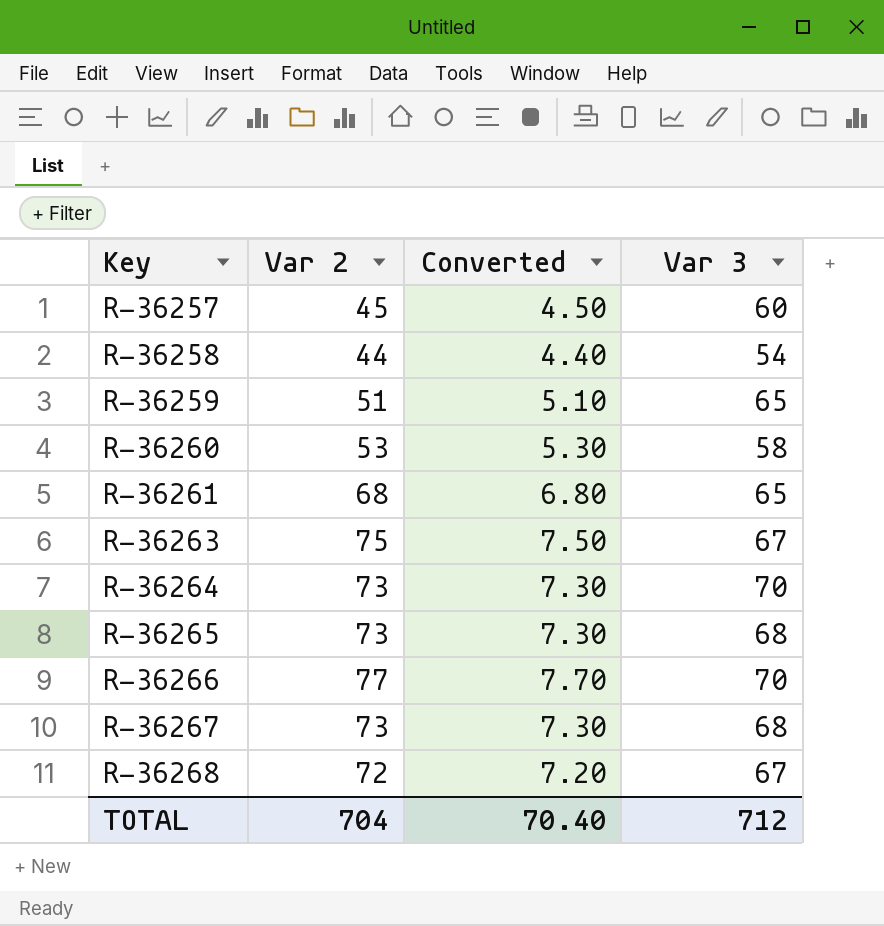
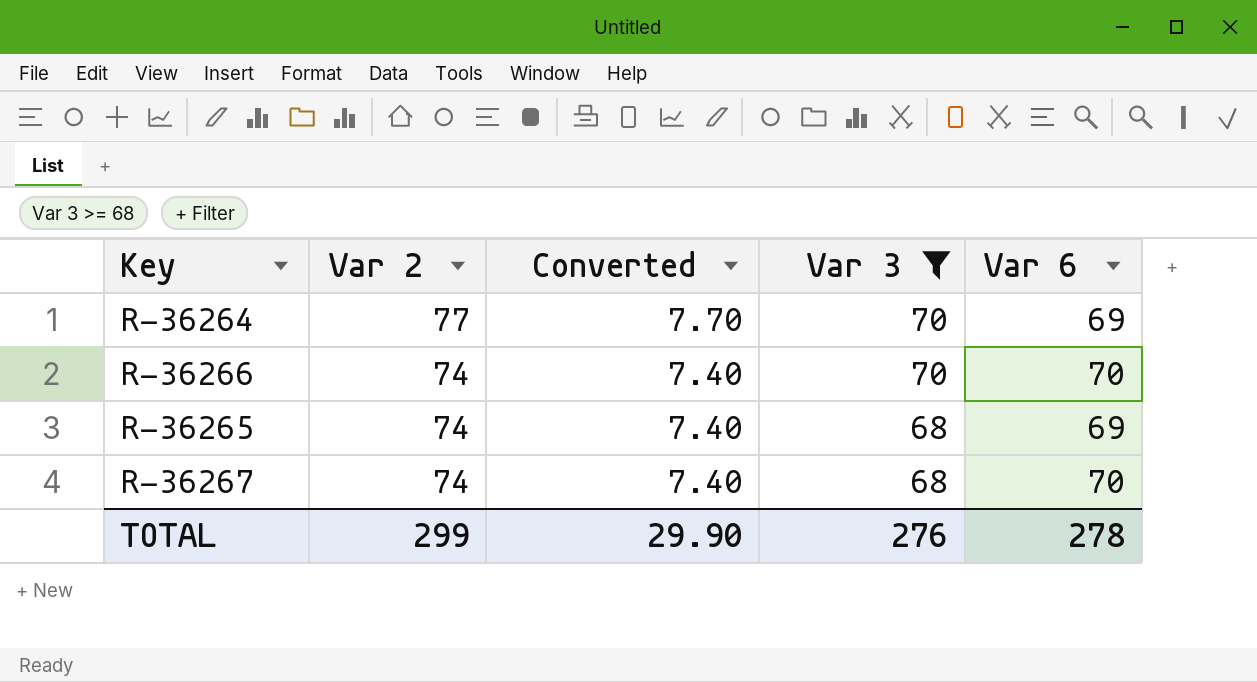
filter: none -> Var 3 >= 68
row order: Key ascending -> Var 2 descending
column Var 6 | position: none -> 5
R-36264 | Var 2: 73 -> 77
R-36264 | Converted: 7.30 -> 7.70
R-36266 | Var 2: 77 -> 74
R-36266 | Converted: 7.70 -> 7.40
R-36265 | Var 2: 73 -> 74
R-36265 | Converted: 7.30 -> 7.40
R-36267 | Var 2: 73 -> 74
R-36267 | Converted: 7.30 -> 7.40
TOTAL | Var 2: 704 -> 299
TOTAL | Converted: 70.40 -> 29.90
TOTAL | Var 3: 712 -> 276

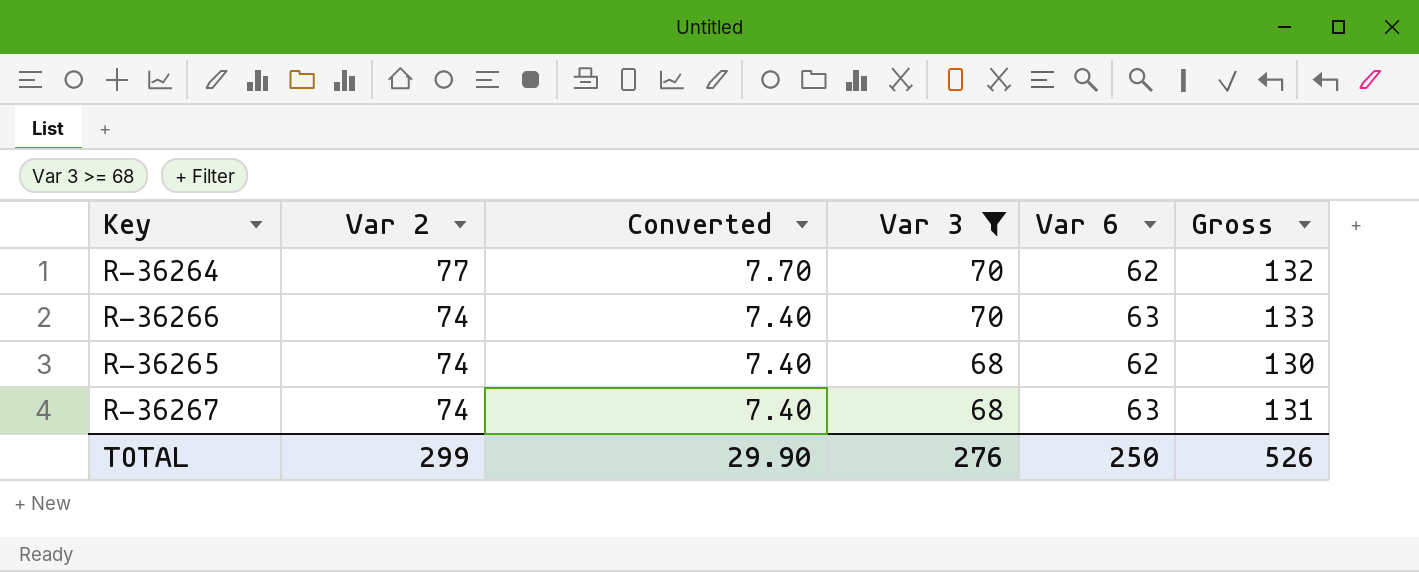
column Gross | formula: none -> [Var 3] + [Var 6]
R-36264 | Var 6: 69 -> 62
R-36266 | Var 6: 70 -> 63
R-36265 | Var 6: 69 -> 62
R-36267 | Var 6: 70 -> 63
TOTAL | Var 6: 278 -> 250

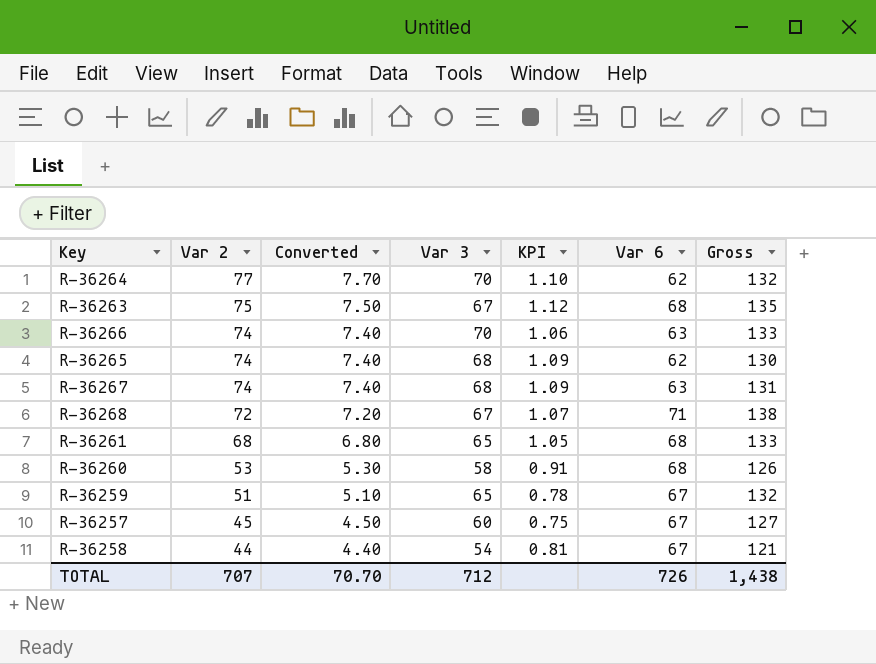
filter: Var 3 >= 68 -> none
column KPI | formula: none -> [Var 2] / [Var 3]
TOTAL | Var 2: 299 -> 707
TOTAL | Converted: 29.90 -> 70.70
TOTAL | Var 3: 276 -> 712
TOTAL | Var 6: 250 -> 726
TOTAL | Gross: 526 -> 1,438

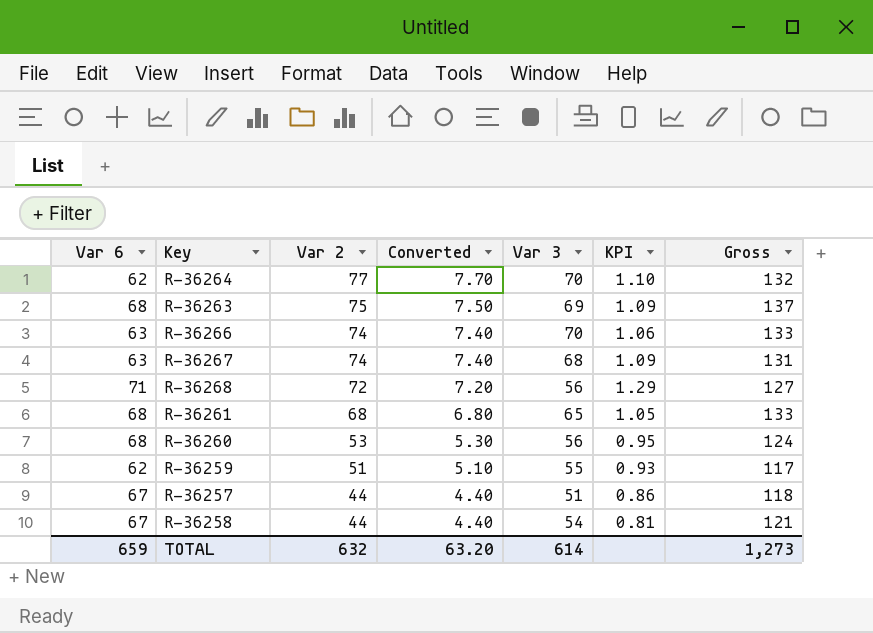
column Var 6 | position: 6 -> 1
row R-36265: 74 | 7.40 | 68 | 1.09 | 62 | 130 -> none
R-36263 | Var 3: 67 -> 69
R-36263 | KPI: 1.12 -> 1.09
R-36263 | Gross: 135 -> 137
R-36268 | Var 3: 67 -> 56
R-36268 | KPI: 1.07 -> 1.29
R-36268 | Gross: 138 -> 127
R-36260 | Var 3: 58 -> 56
R-36260 | KPI: 0.91 -> 0.95
R-36260 | Gross: 126 -> 124
R-36259 | Var 6: 67 -> 62
R-36259 | Var 3: 65 -> 55
R-36259 | KPI: 0.78 -> 0.93
R-36259 | Gross: 132 -> 117
R-36257 | Var 2: 45 -> 44
R-36257 | Converted: 4.50 -> 4.40
R-36257 | Var 3: 60 -> 51
R-36257 | KPI: 0.75 -> 0.86
R-36257 | Gross: 127 -> 118
TOTAL | Var 6: 726 -> 659
TOTAL | Var 2: 707 -> 632
TOTAL | Converted: 70.70 -> 63.20
TOTAL | Var 3: 712 -> 614
TOTAL | Gross: 1,438 -> 1,273

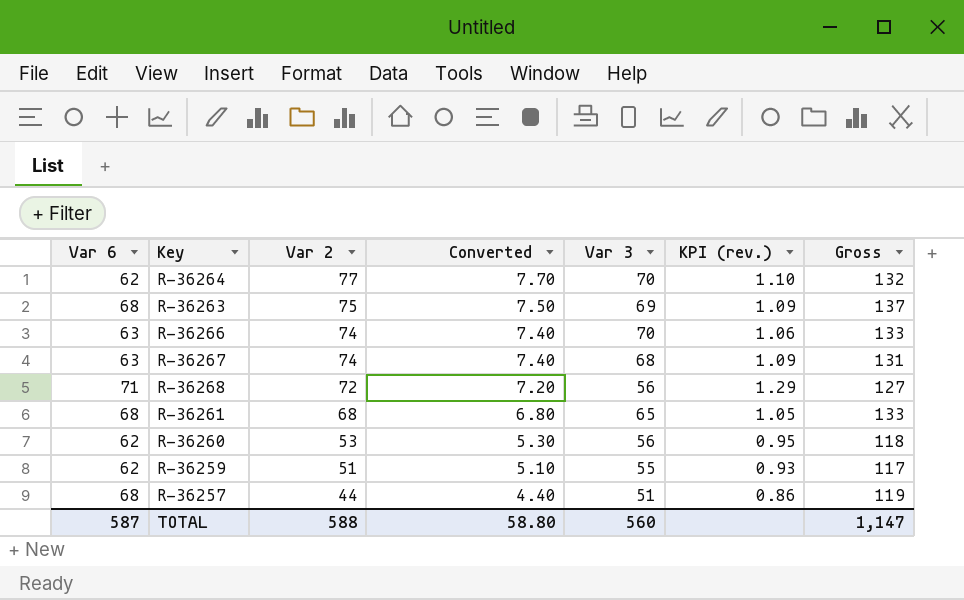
column name: KPI -> KPI (rev.)
row R-36258: 67 | 44 | 4.40 | 54 | 0.81 | 121 -> none
R-36260 | Var 6: 68 -> 62
R-36260 | Gross: 124 -> 118
R-36257 | Var 6: 67 -> 68
R-36257 | Gross: 118 -> 119
TOTAL | Var 6: 659 -> 587
TOTAL | Var 2: 632 -> 588
TOTAL | Converted: 63.20 -> 58.80
TOTAL | Var 3: 614 -> 560
TOTAL | Gross: 1,273 -> 1,147

